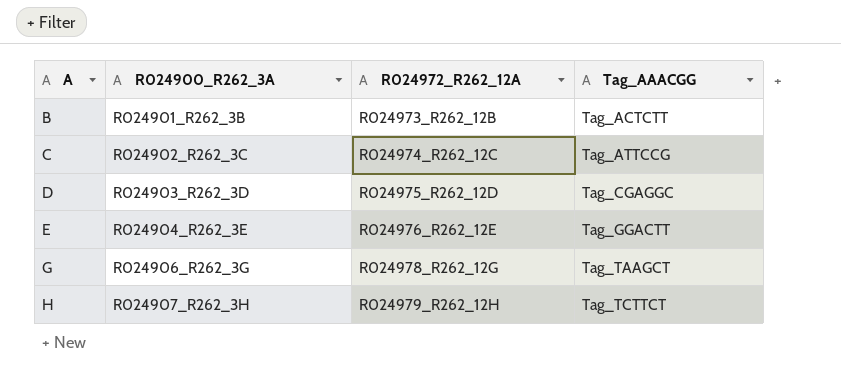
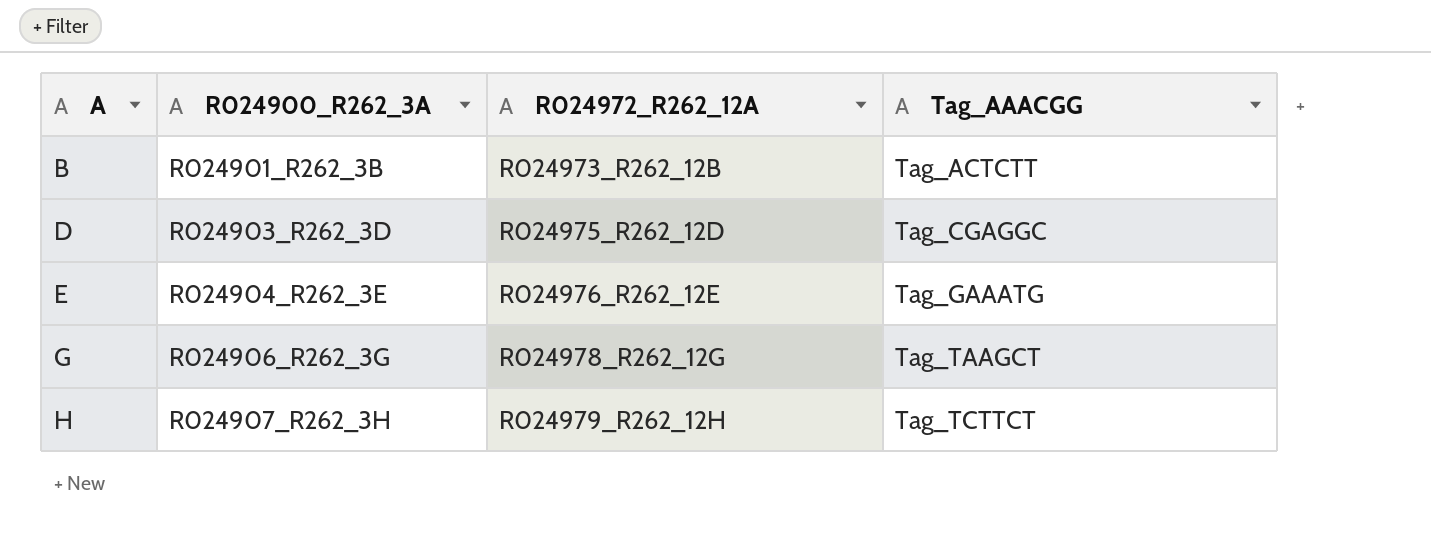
row C: R024902_R262_3C | R024974_R262_12C | Tag_ATTCCG -> none
E | Tag_AAACGG: Tag_GGACTT -> Tag_GAAATG

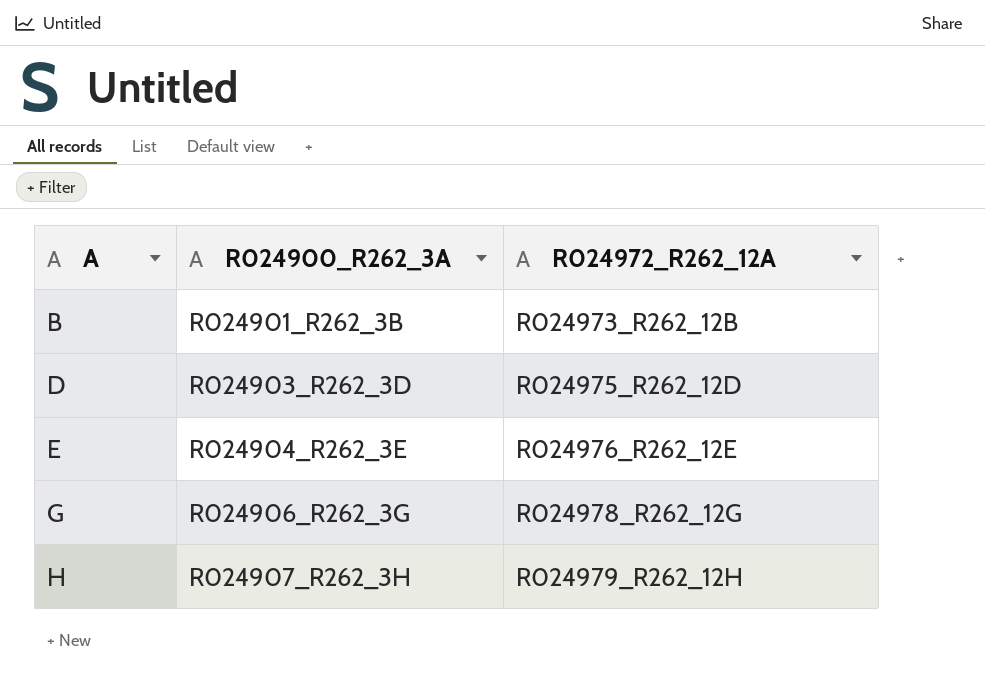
column Tag_AAACGG | position: 4 -> none

